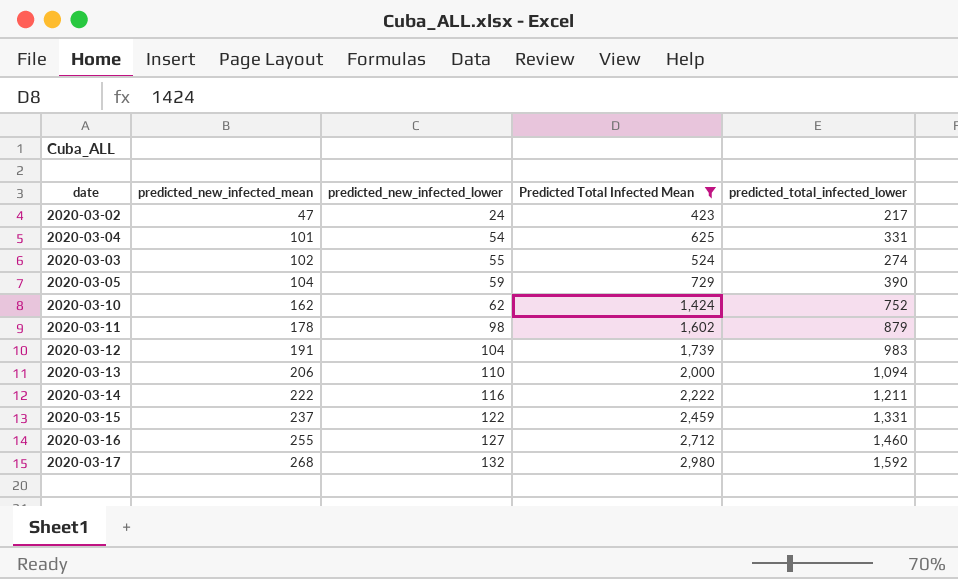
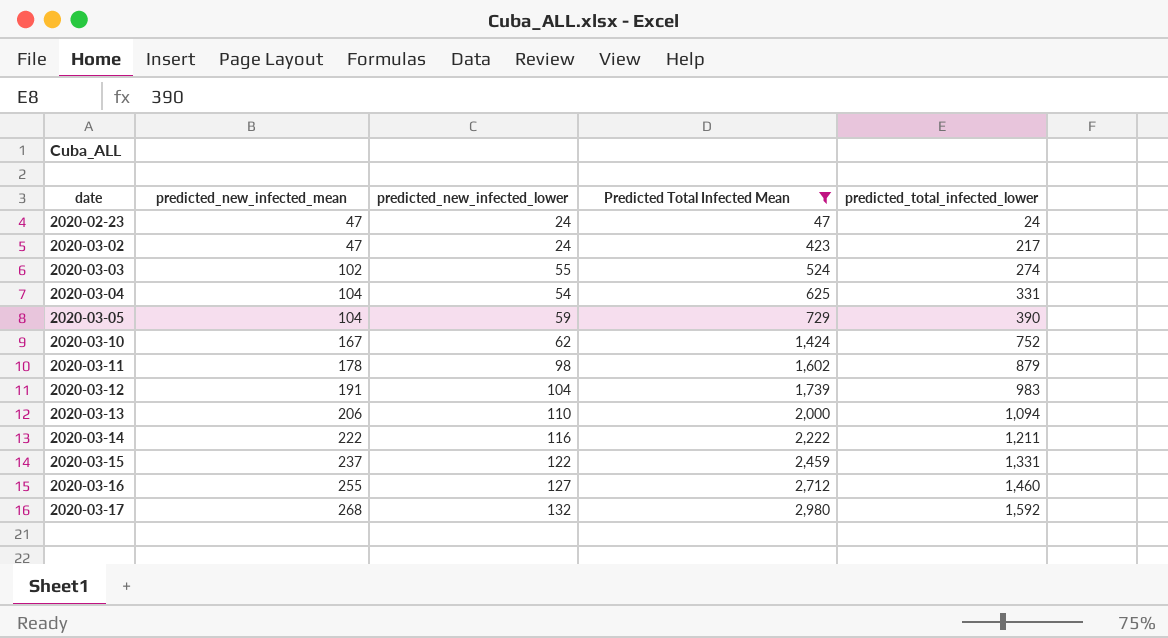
row order: predicted_new_infected_mean ascending -> date ascending
row 2020-02-23: none -> 47 | 24 | 47 | 24
2020-03-04 | predicted_new_infected_mean: 101 -> 104
2020-03-10 | predicted_new_infected_mean: 162 -> 167

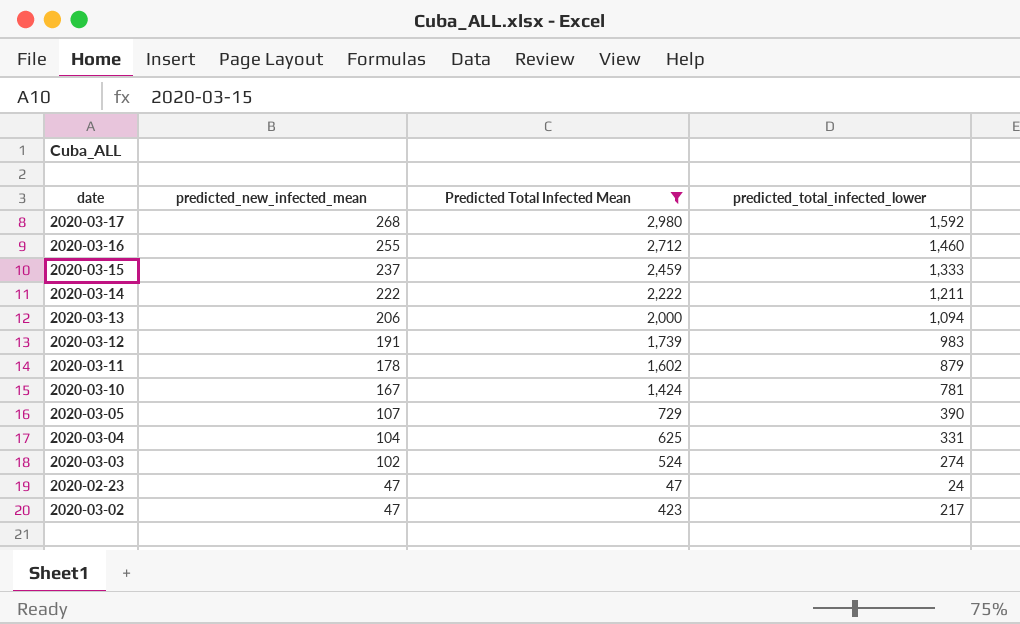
row order: date ascending -> predicted_new_infected_mean descending
column predicted_new_infected_lower | position: 3 -> none
2020-03-15 | predicted_total_infected_lower: 1,331 -> 1,333
2020-03-10 | predicted_total_infected_lower: 752 -> 781
2020-03-05 | predicted_new_infected_mean: 104 -> 107

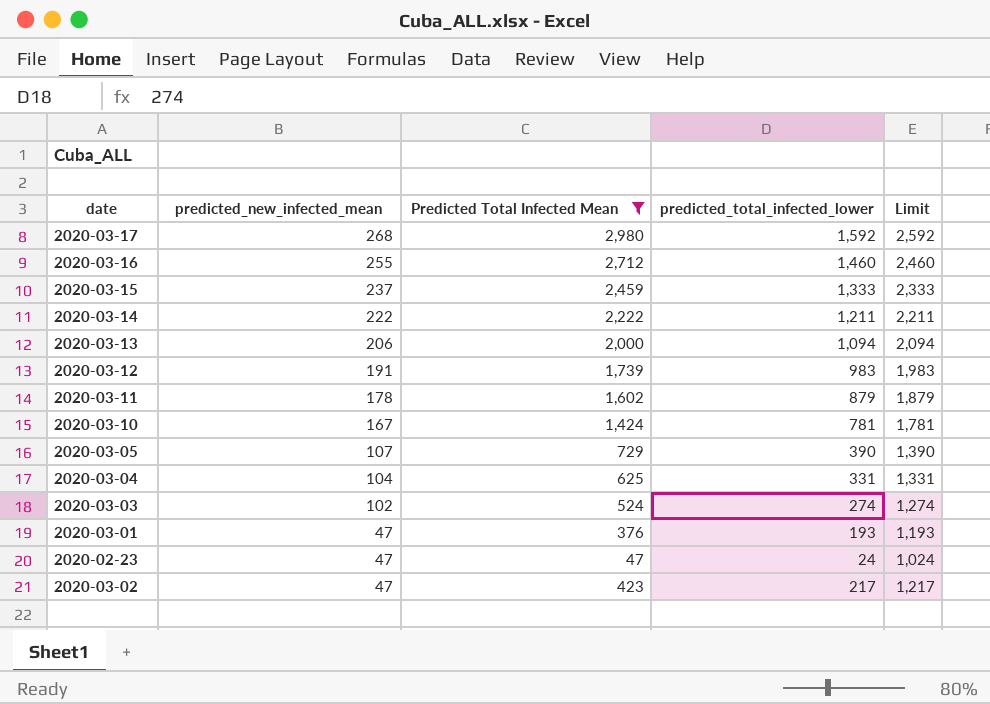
column Limit | formula: none -> [predicted_total_infected_lower] + 1000
row 2020-03-01: none -> 47 | 376 | 193 | 1,193

